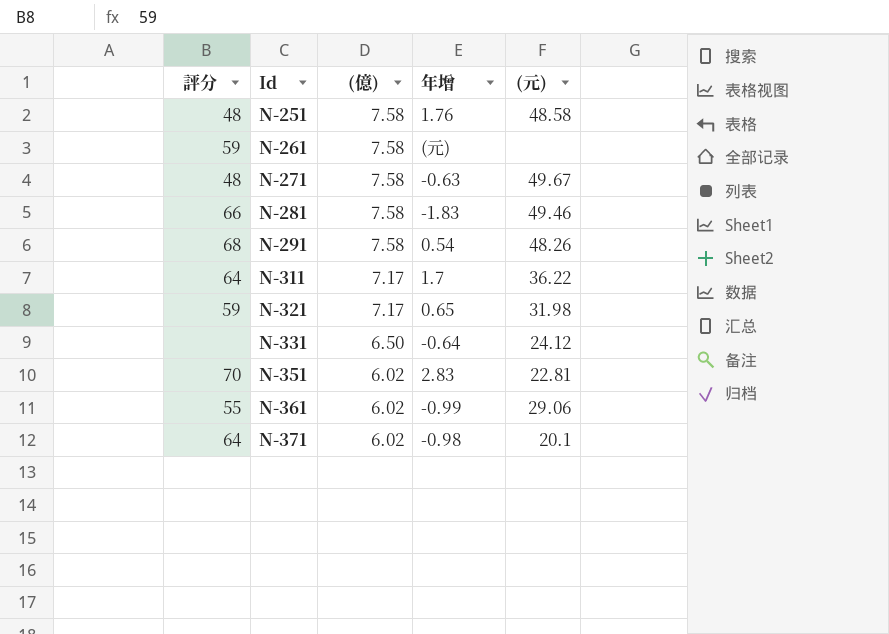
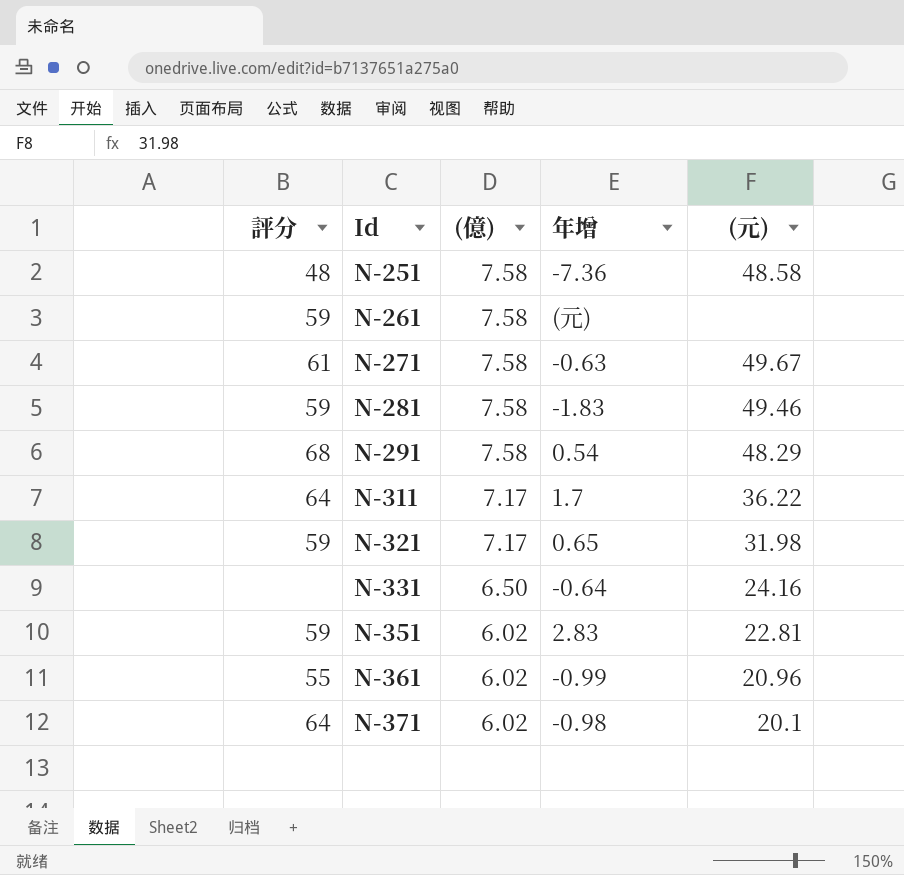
N-251 | 年增: 1.76 -> -7.36
N-271 | 評分: 48 -> 61
N-281 | 評分: 66 -> 59
N-291 | (元): 48.26 -> 48.29
N-331 | (元): 24.12 -> 24.16
N-351 | 評分: 70 -> 59
N-361 | (元): 29.06 -> 20.96

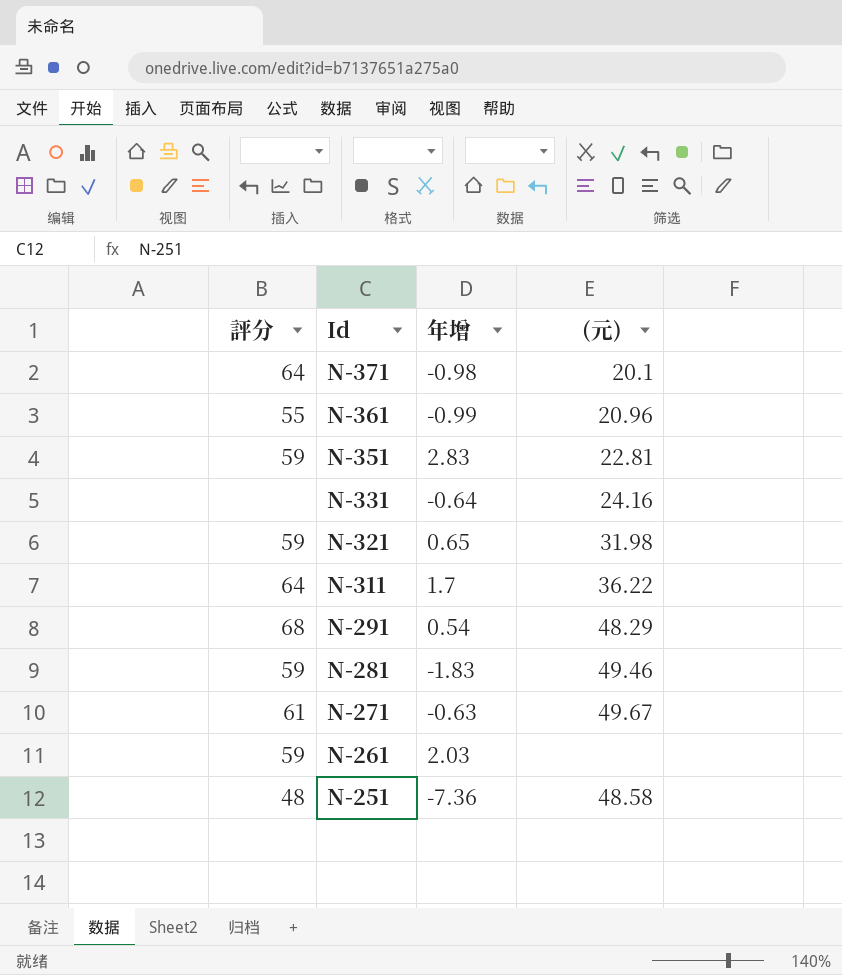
row order: Id ascending -> Id descending
column (億) | position: 3 -> none
N-261 | 年增: (元) -> 2.03

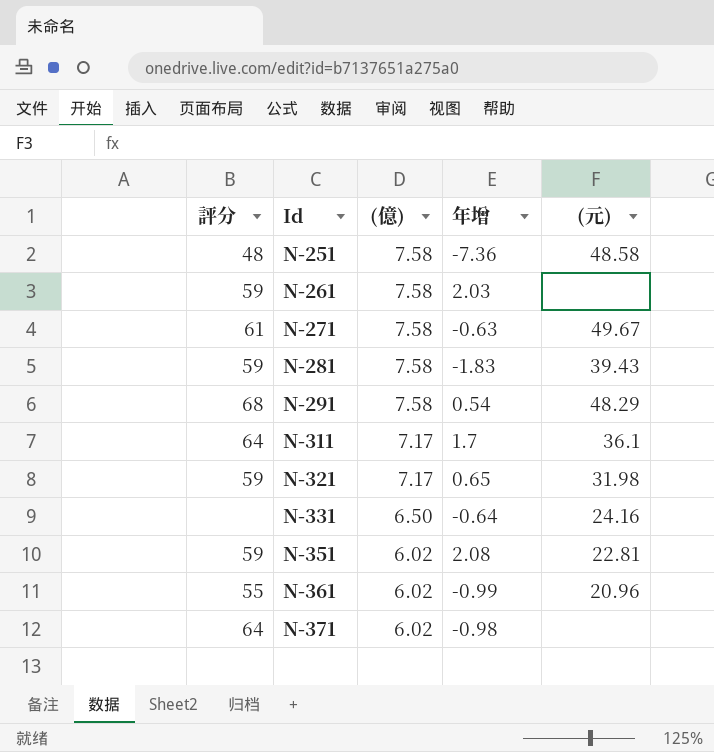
row order: Id descending -> Id ascending
column (億) | position: none -> 3
N-281 | (元): 49.46 -> 39.43
N-311 | (元): 36.22 -> 36.1
N-351 | 年增: 2.83 -> 2.08
N-371 | (元): 20.1 -> none

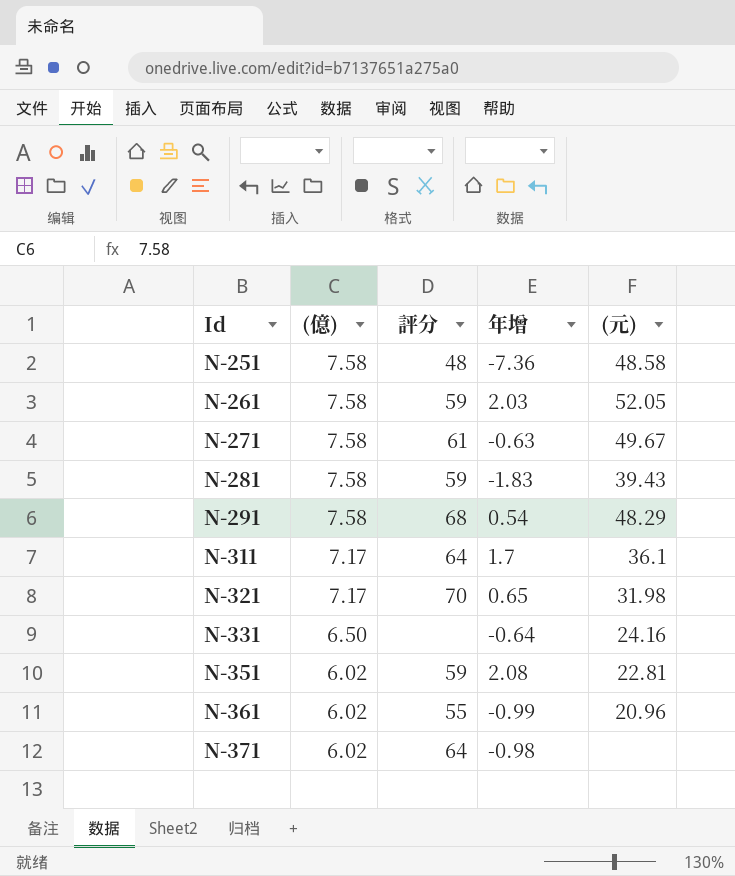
column 評分 | position: 1 -> 3
N-261 | (元): none -> 52.05
N-321 | 評分: 59 -> 70

